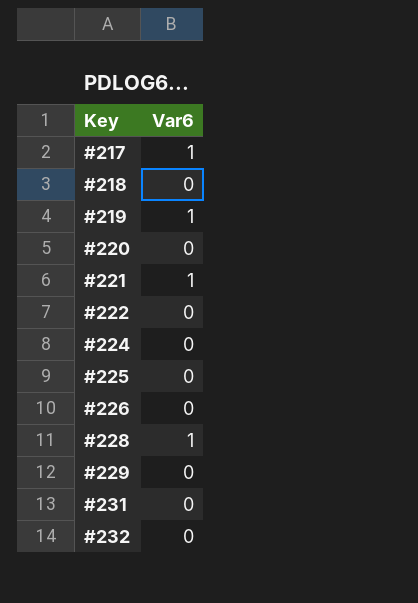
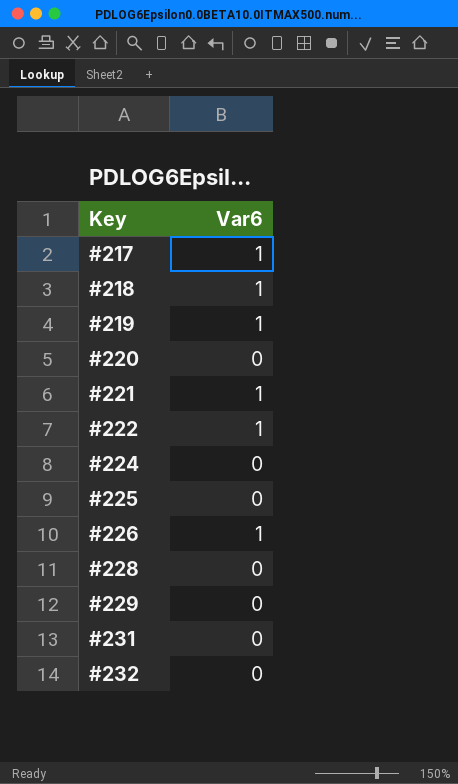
#218 | Var6: 0 -> 1
#222 | Var6: 0 -> 1
#226 | Var6: 0 -> 1
#228 | Var6: 1 -> 0

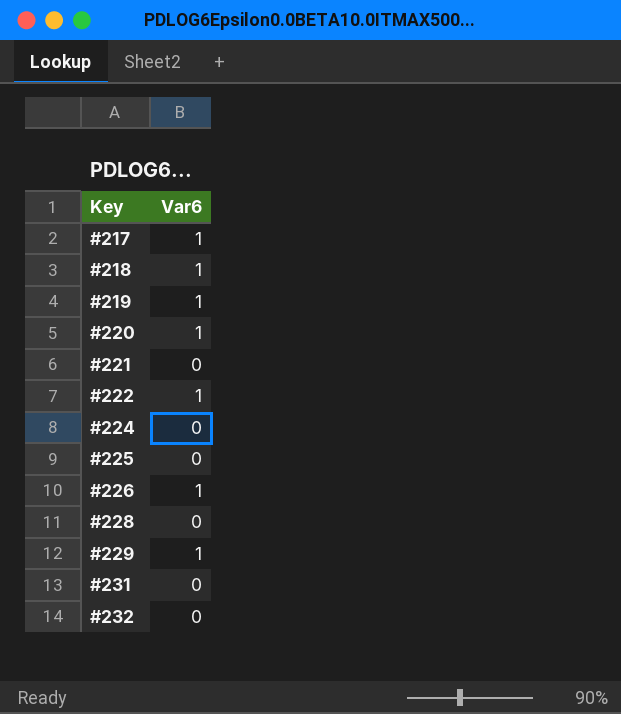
#220 | Var6: 0 -> 1
#221 | Var6: 1 -> 0
#229 | Var6: 0 -> 1

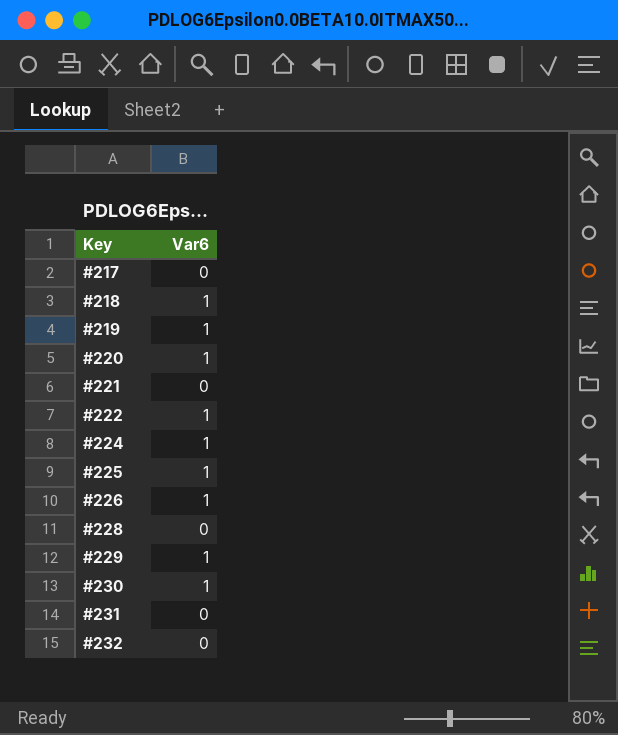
#217 | Var6: 1 -> 0
#224 | Var6: 0 -> 1
#225 | Var6: 0 -> 1
row #230: none -> 1

